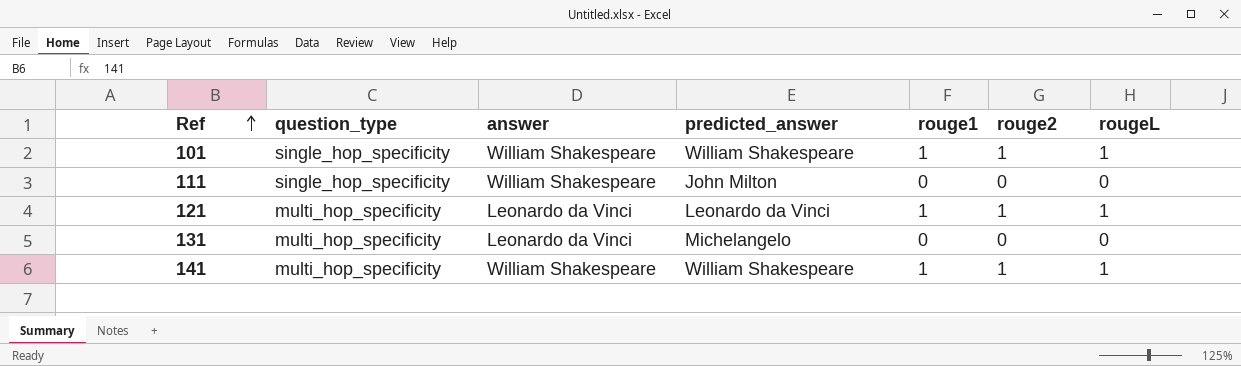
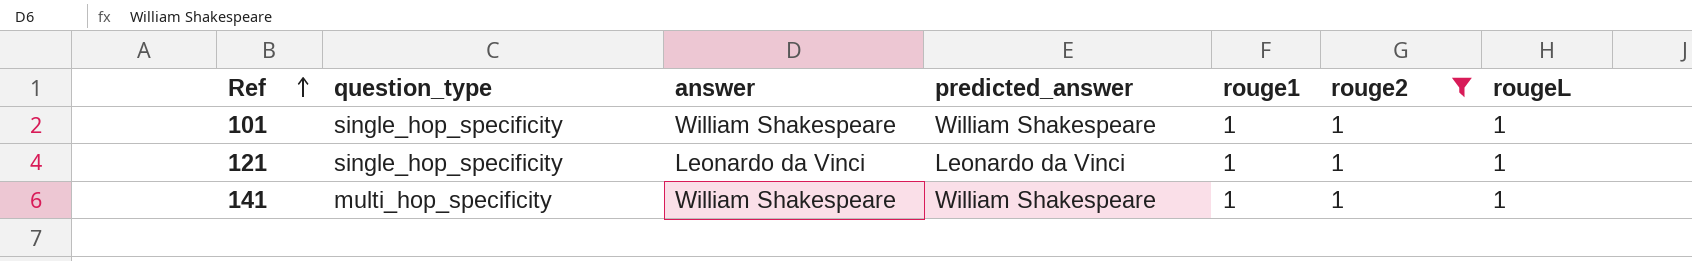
filter: none -> rouge2 = 1
121 | question_type: multi_hop_specificity -> single_hop_specificity

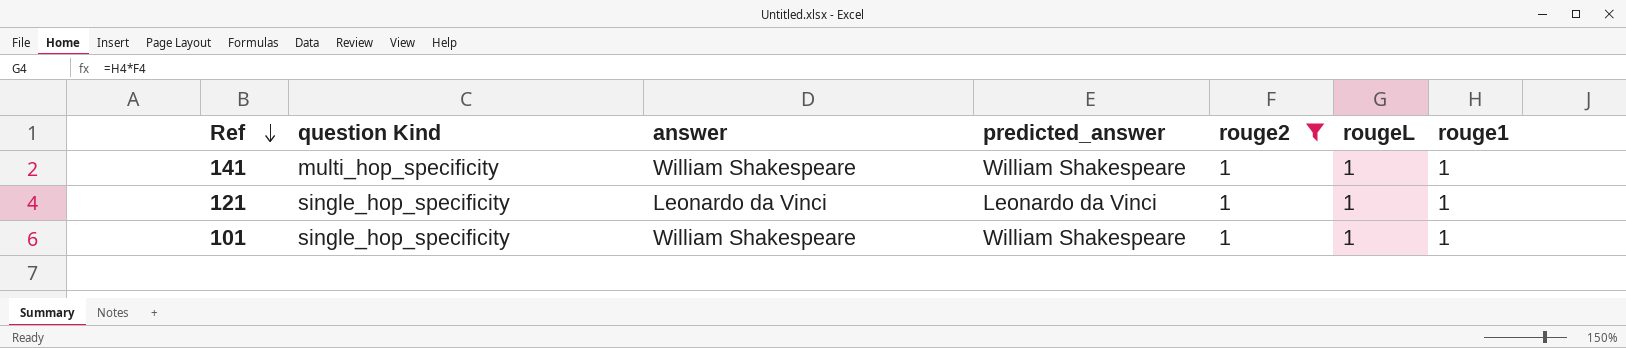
row order: Ref ascending -> Ref descending
column name: question_type -> question Kind
column rouge1 | position: 5 -> 7

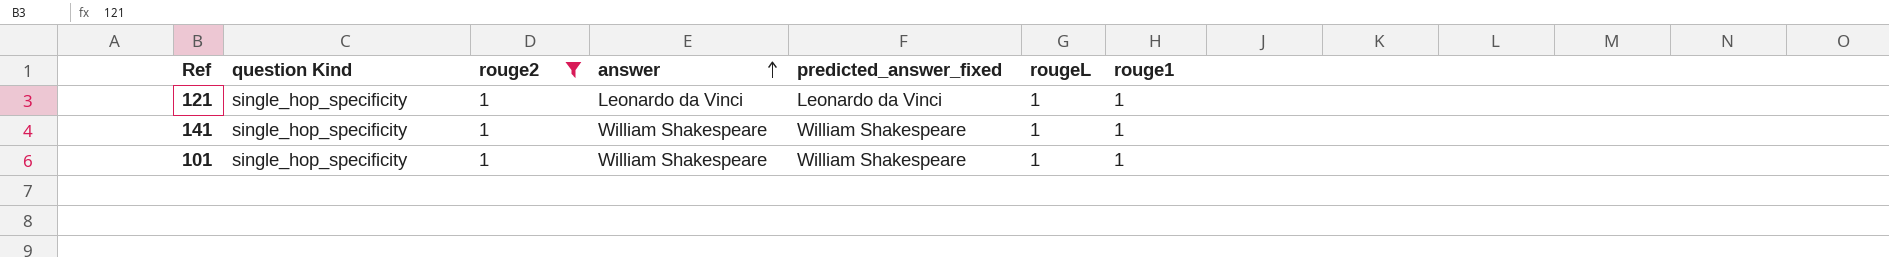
row order: Ref descending -> answer ascending
column rouge2 | position: 5 -> 3
column name: predicted_answer -> predicted_answer_fixed
141 | question Kind: multi_hop_specificity -> single_hop_specificity

